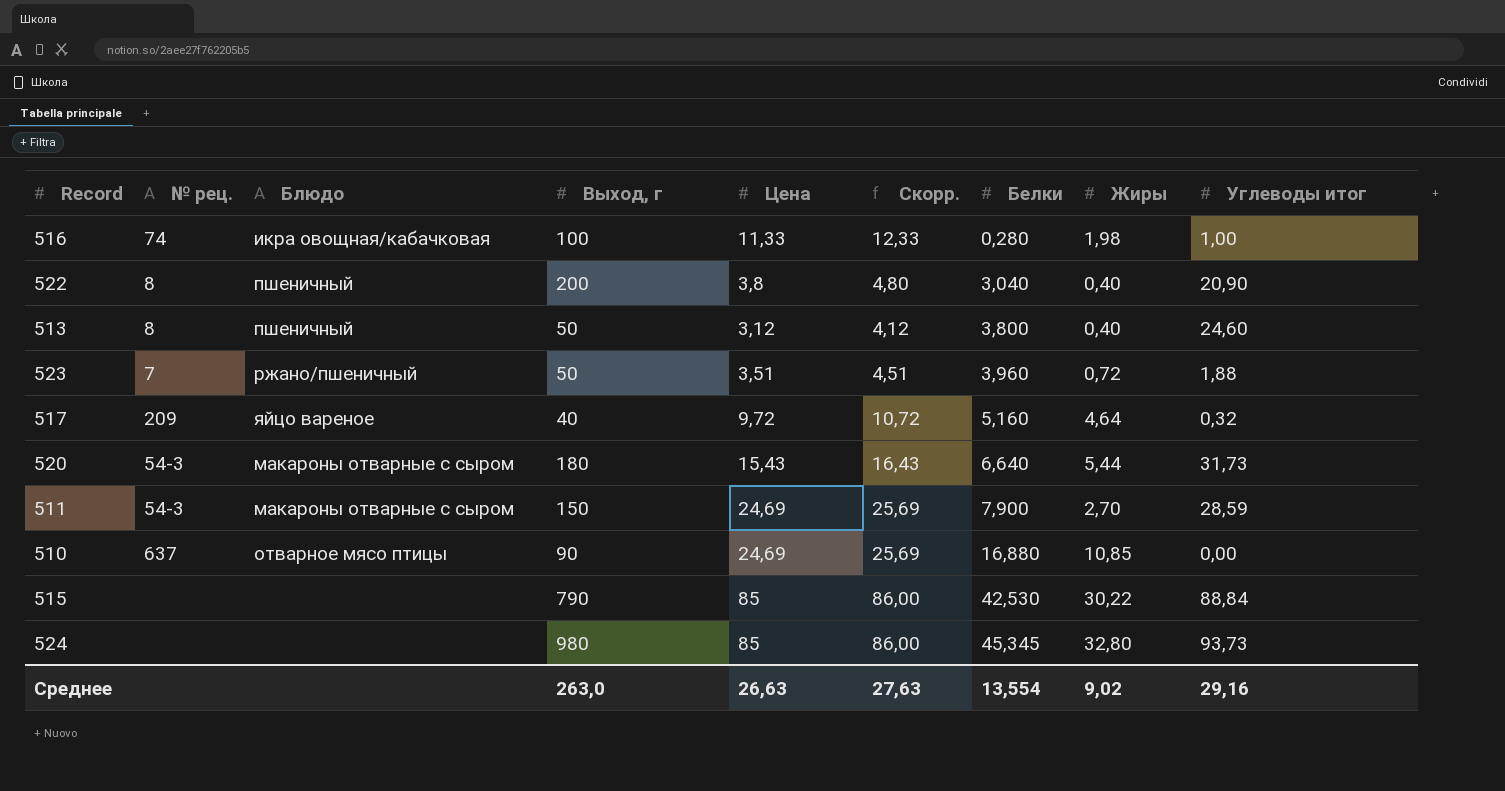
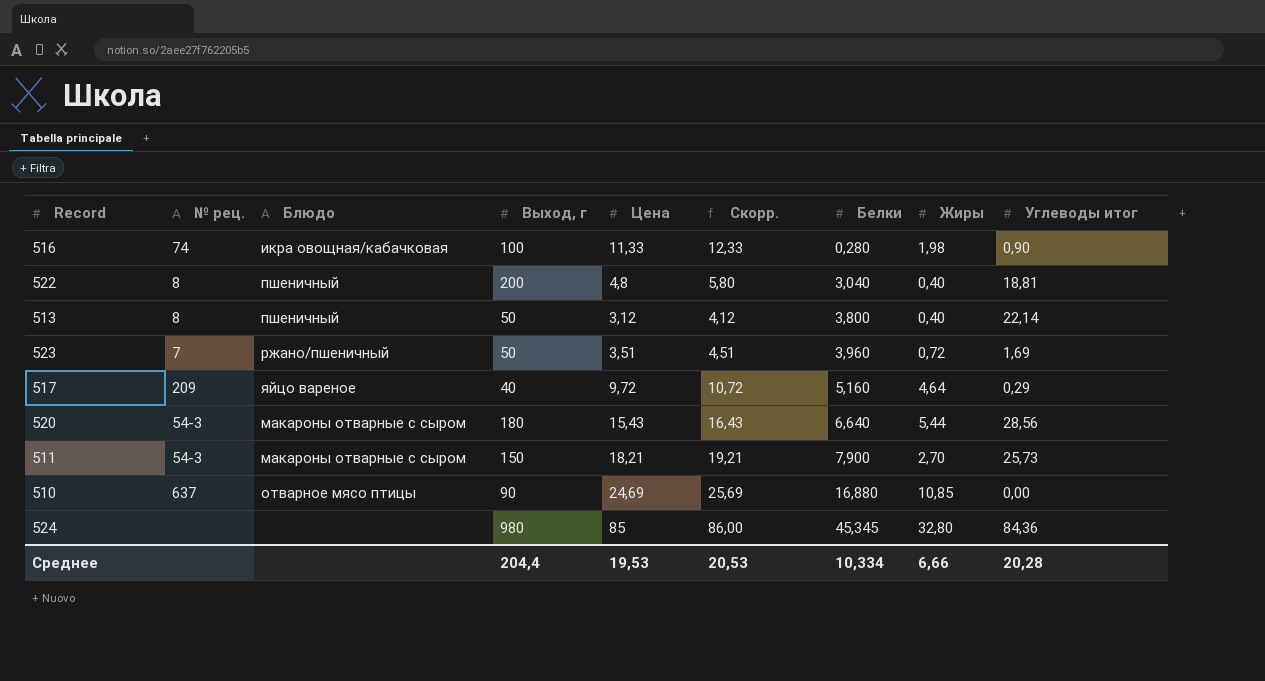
row 515: none | none | 790 | 85 | 86,00 | 42,530 | 30,22 | 88,84 -> none
516 | Углеводы итог: 1,00 -> 0,90
522 | Цена: 3,8 -> 4,8
522 | Скорр.: 4,80 -> 5,80
522 | Углеводы итог: 20,90 -> 18,81
513 | Углеводы итог: 24,60 -> 22,14
523 | Углеводы итог: 1,88 -> 1,69
517 | Углеводы итог: 0,32 -> 0,29
520 | Углеводы итог: 31,73 -> 28,56
511 | Цена: 24,69 -> 18,21
511 | Скорр.: 25,69 -> 19,21
511 | Углеводы итог: 28,59 -> 25,73
524 | Углеводы итог: 93,73 -> 84,36
Среднее | Выход, г: 263,0 -> 204,4
Среднее | Цена: 26,63 -> 19,53
Среднее | Скорр.: 27,63 -> 20,53
Среднее | Белки: 13,554 -> 10,334
Среднее | Жиры: 9,02 -> 6,66
Среднее | Углеводы итог: 29,16 -> 20,28

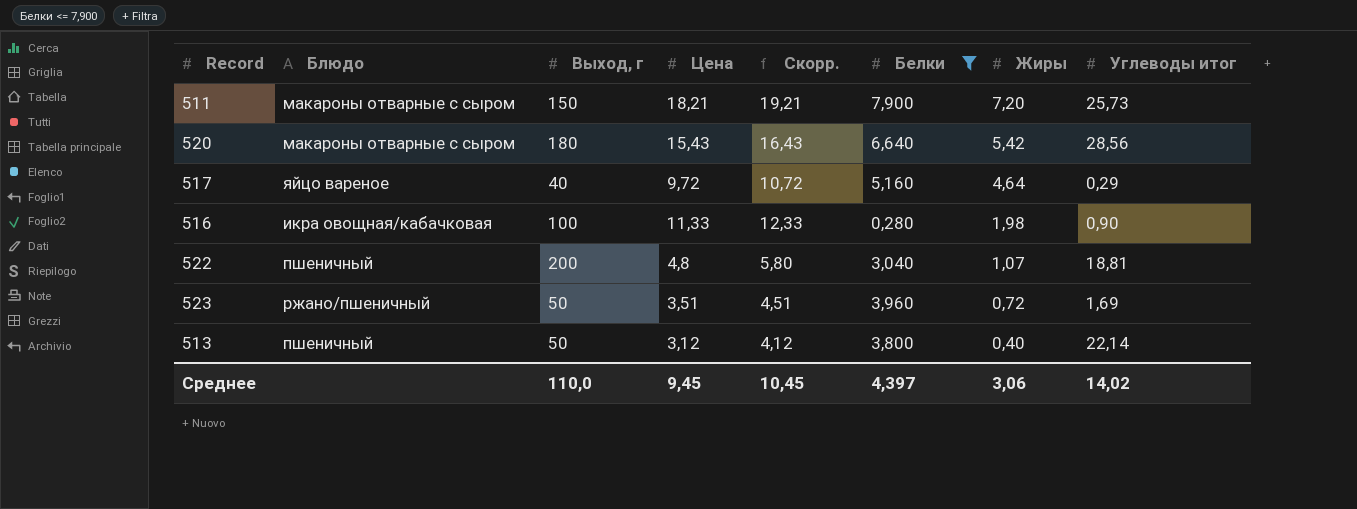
filter: none -> Белки <= 7,900
row order: Белки ascending -> Жиры descending
column № рец. | position: 2 -> none
511 | Жиры: 2,70 -> 7,20
520 | Жиры: 5,44 -> 5,42
522 | Жиры: 0,40 -> 1,07
Среднее | Выход, г: 204,4 -> 110,0
Среднее | Цена: 19,53 -> 9,45
Среднее | Скорр.: 20,53 -> 10,45
Среднее | Белки: 10,334 -> 4,397
Среднее | Жиры: 6,66 -> 3,06
Среднее | Углеводы итог: 20,28 -> 14,02

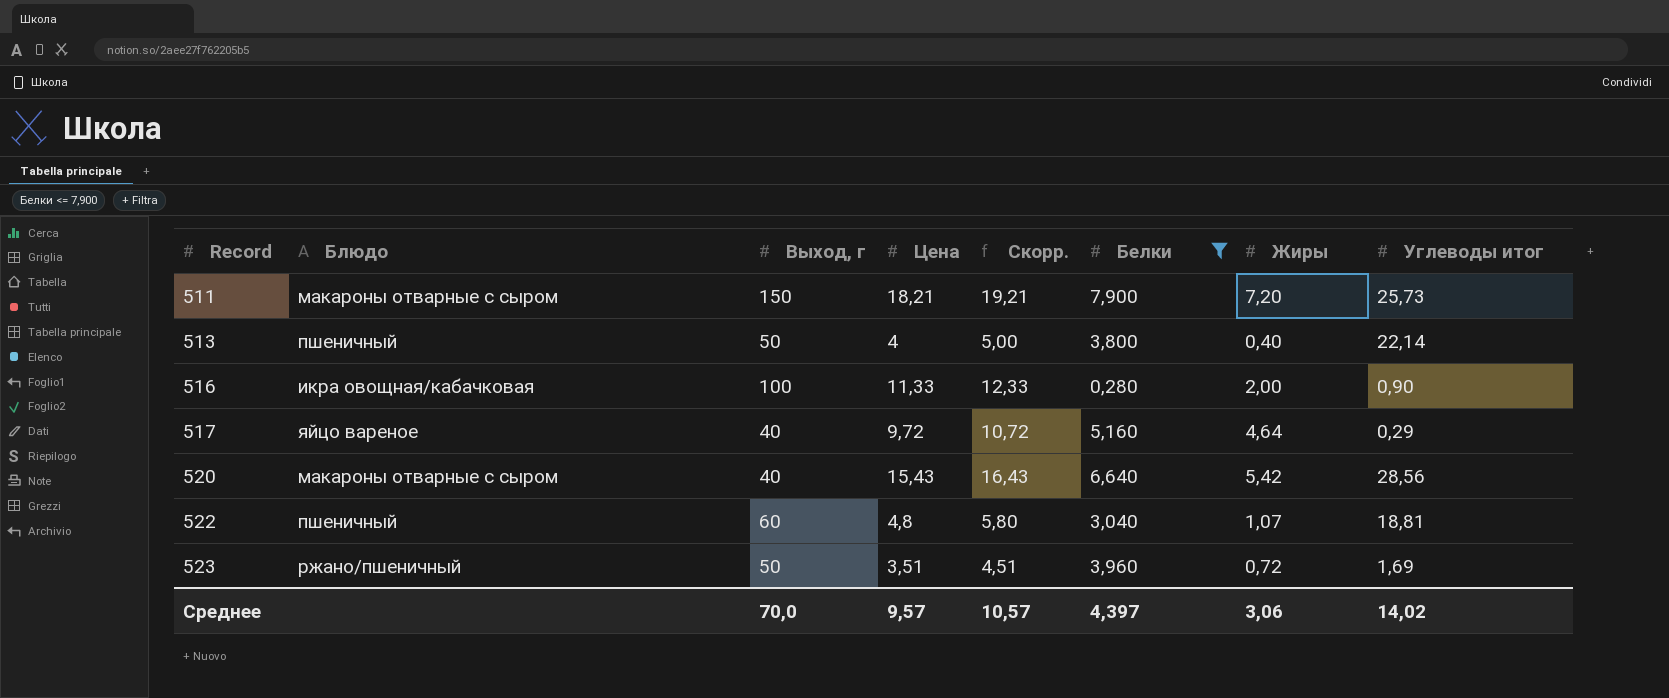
row order: Жиры descending -> Record ascending
513 | Цена: 3,12 -> 4
513 | Скорр.: 4,12 -> 5,00
516 | Жиры: 1,98 -> 2,00
520 | Выход, г: 180 -> 40
522 | Выход, г: 200 -> 60
Среднее | Выход, г: 110,0 -> 70,0
Среднее | Цена: 9,45 -> 9,57
Среднее | Скорр.: 10,45 -> 10,57

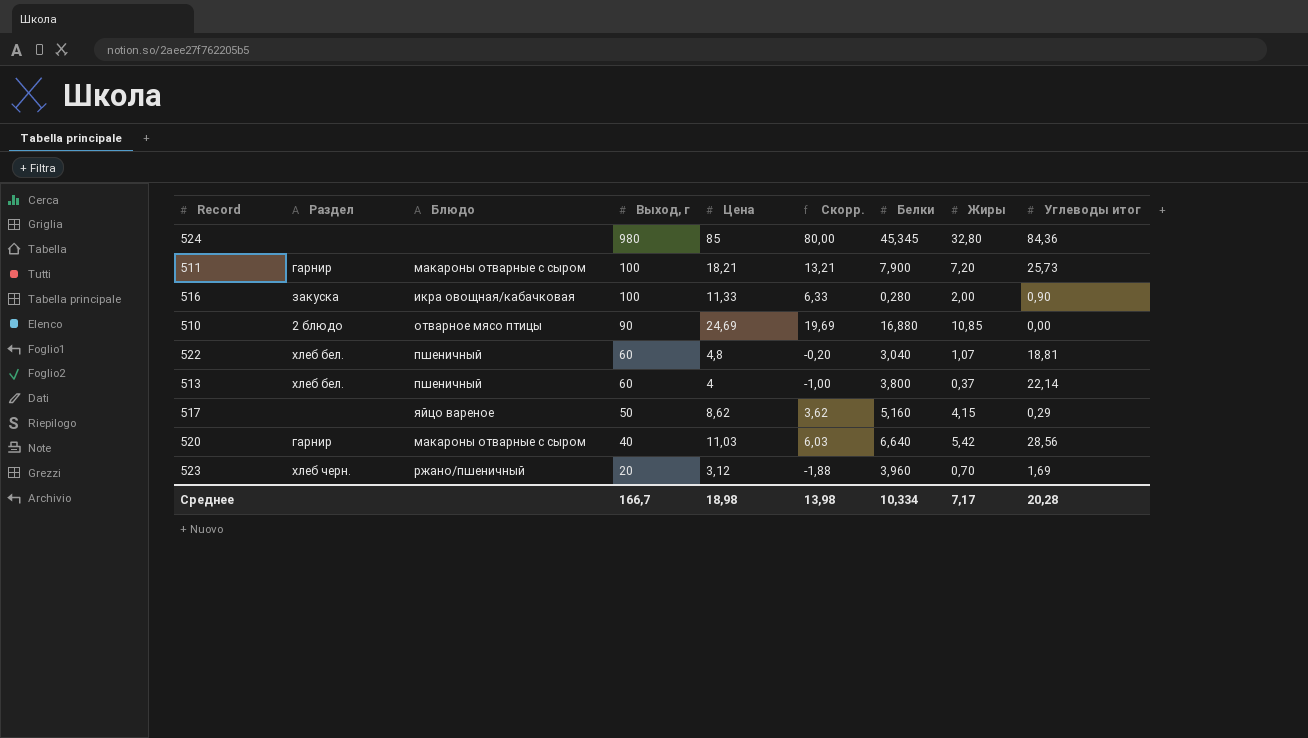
filter: Белки <= 7,900 -> none
row order: Record ascending -> Выход, г descending
column Раздел | position: none -> 2
column Скорр. | formula: [Цена] + 1 -> [Цена] - 5
511 | Выход, г: 150 -> 100
513 | Выход, г: 50 -> 60
513 | Жиры: 0,40 -> 0,37
517 | Выход, г: 40 -> 50
517 | Цена: 9,72 -> 8,62
517 | Жиры: 4,64 -> 4,15
520 | Цена: 15,43 -> 11,03
523 | Выход, г: 50 -> 20
523 | Цена: 3,51 -> 3,12
523 | Жиры: 0,72 -> 0,70
Среднее | Выход, г: 70,0 -> 166,7
Среднее | Цена: 9,57 -> 18,98
Среднее | Скорр.: 10,57 -> 13,98
Среднее | Белки: 4,397 -> 10,334
Среднее | Жиры: 3,06 -> 7,17
Среднее | Углеводы итог: 14,02 -> 20,28

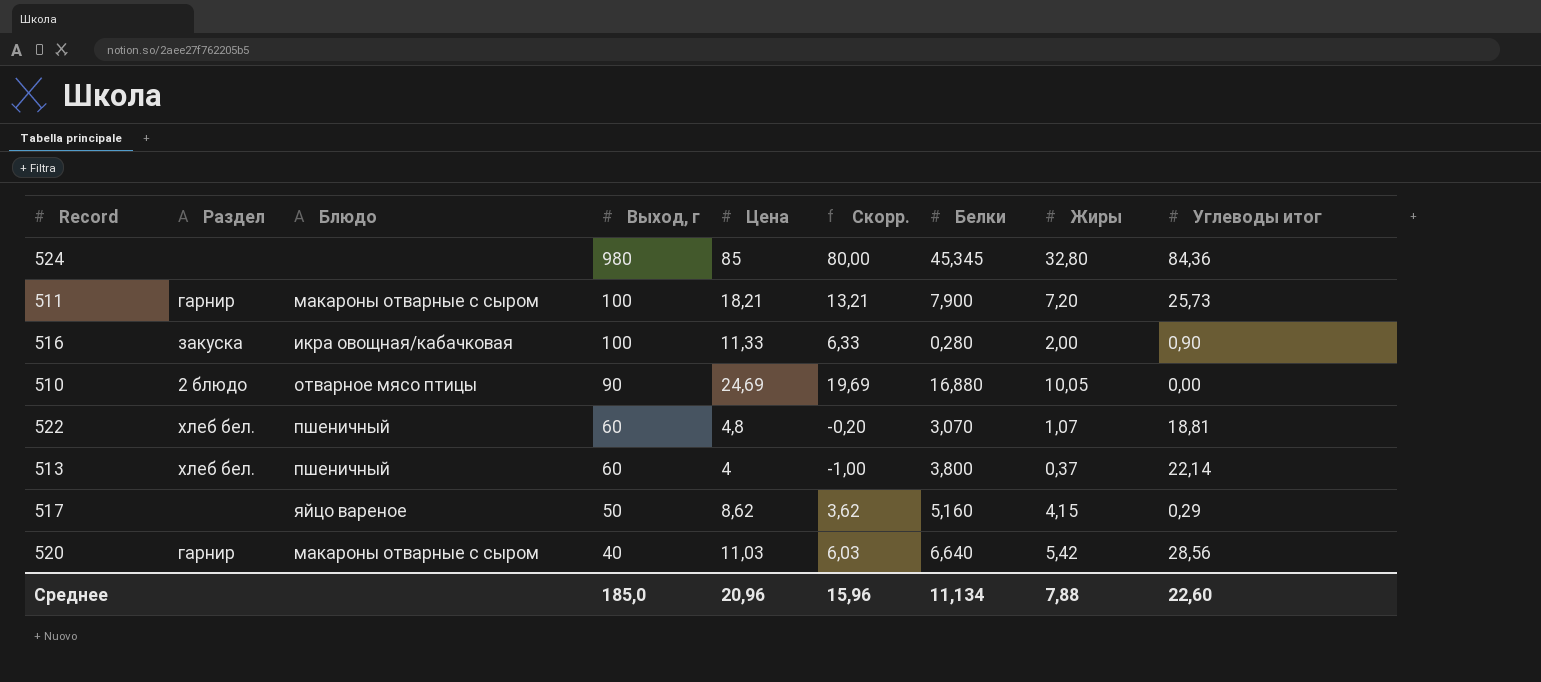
row 523: хлеб черн. | ржано/пшеничный | 20 | 3,12 | -1,88 | 3,960 | 0,70 | 1,69 -> none
510 | Жиры: 10,85 -> 10,05
522 | Белки: 3,040 -> 3,070
Среднее | Выход, г: 166,7 -> 185,0
Среднее | Цена: 18,98 -> 20,96
Среднее | Скорр.: 13,98 -> 15,96
Среднее | Белки: 10,334 -> 11,134
Среднее | Жиры: 7,17 -> 7,88
Среднее | Углеводы итог: 20,28 -> 22,60

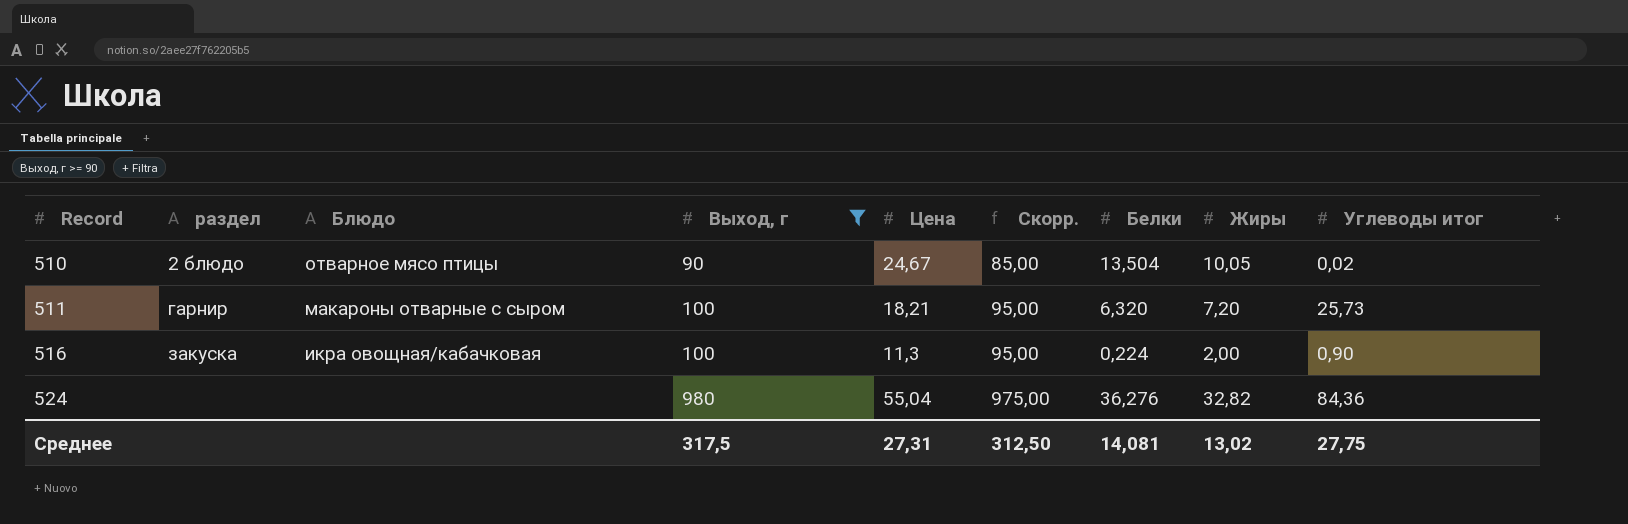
filter: none -> Выход, г >= 90
row order: Выход, г descending -> Record ascending
column name: Раздел -> раздел
column Скорр. | formula: [Цена] - 5 -> [Выход, г] - 5
510 | Цена: 24,69 -> 24,67
510 | Белки: 16,880 -> 13,504
510 | Углеводы итог: 0,00 -> 0,02
511 | Белки: 7,900 -> 6,320
516 | Цена: 11,33 -> 11,3
516 | Белки: 0,280 -> 0,224
524 | Цена: 85 -> 55,04
524 | Белки: 45,345 -> 36,276
524 | Жиры: 32,80 -> 32,82
Среднее | Выход, г: 185,0 -> 317,5
Среднее | Цена: 20,96 -> 27,31
Среднее | Скорр.: 15,96 -> 312,50
Среднее | Белки: 11,134 -> 14,081
Среднее | Жиры: 7,88 -> 13,02
Среднее | Углеводы итог: 22,60 -> 27,75

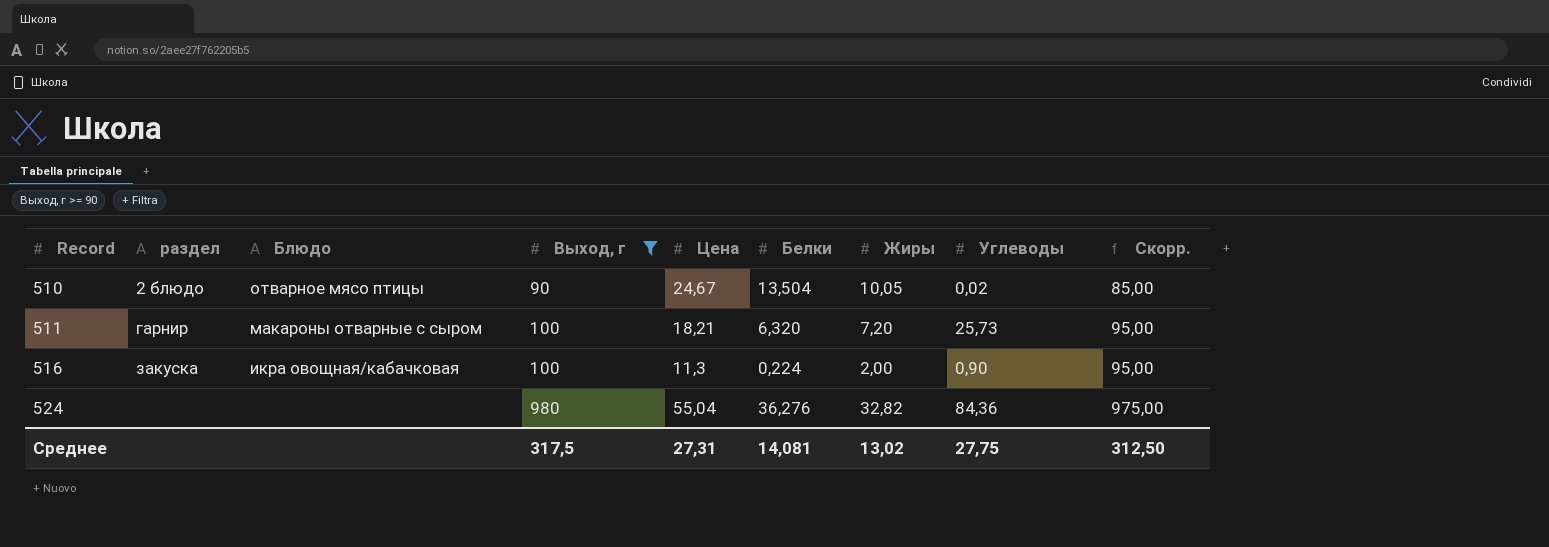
column name: Углеводы итог -> Углеводы
column Скорр. | position: 6 -> 9

